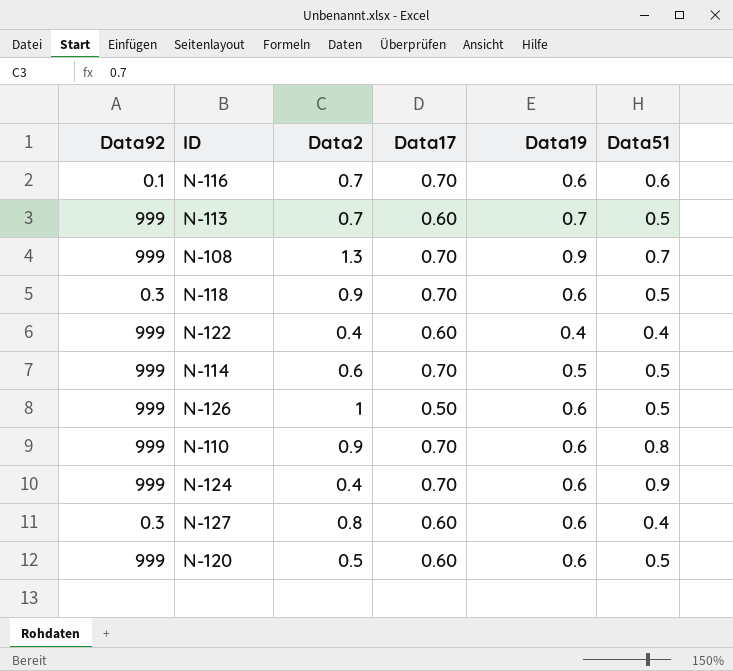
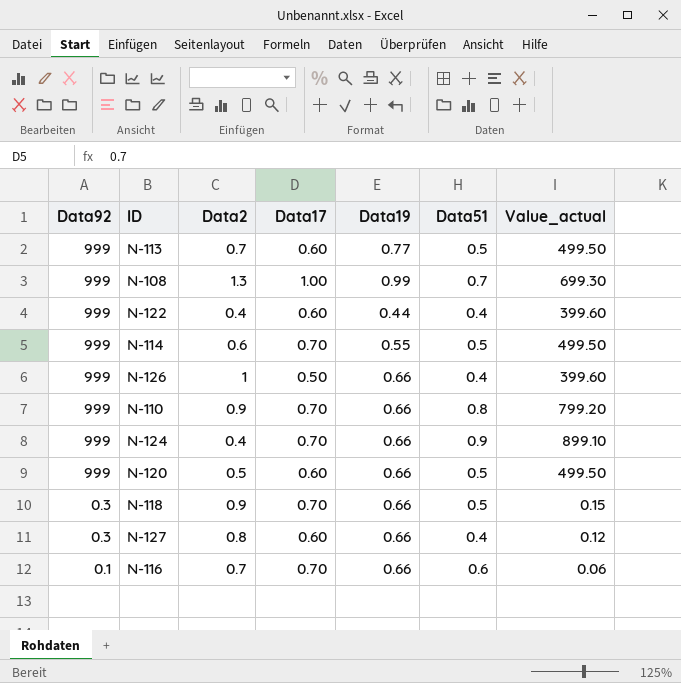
row order: none -> Data92 descending
column Value_actual | formula: none -> [Data92] * [Data51]
N-113 | Data19: 0.7 -> 0.77
N-108 | Data17: 0.70 -> 1.00
N-108 | Data19: 0.9 -> 0.99
N-122 | Data19: 0.4 -> 0.44
N-114 | Data19: 0.5 -> 0.55
N-126 | Data19: 0.6 -> 0.66
N-126 | Data51: 0.5 -> 0.4
N-110 | Data19: 0.6 -> 0.66
N-124 | Data19: 0.6 -> 0.66
N-120 | Data19: 0.6 -> 0.66
N-118 | Data19: 0.6 -> 0.66
N-127 | Data19: 0.6 -> 0.66
N-116 | Data19: 0.6 -> 0.66

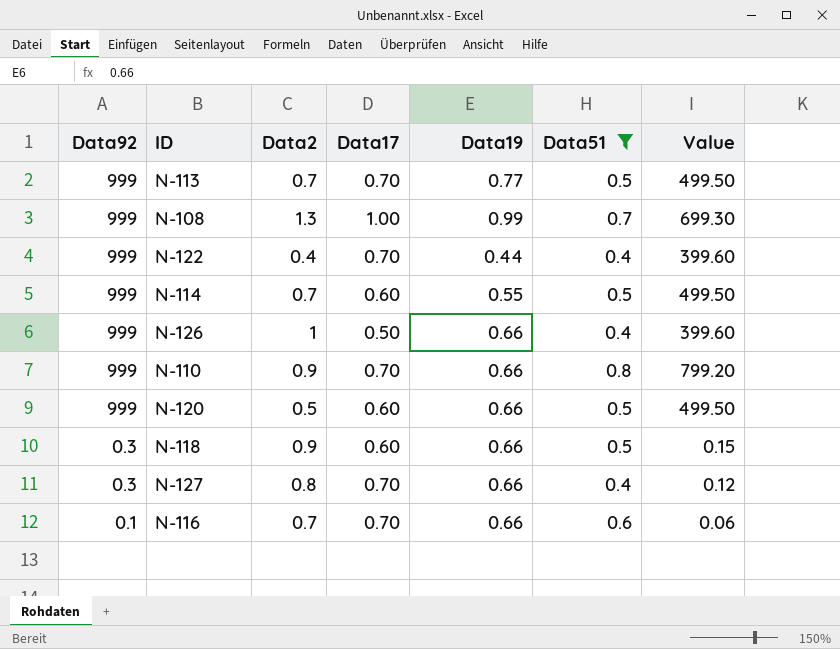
filter: none -> Data51 != 0.9
column name: Value_actual -> Value
N-113 | Data17: 0.60 -> 0.70
N-122 | Data17: 0.60 -> 0.70
N-114 | Data2: 0.6 -> 0.7
N-114 | Data17: 0.70 -> 0.60
N-118 | Data17: 0.70 -> 0.60
N-127 | Data17: 0.60 -> 0.70

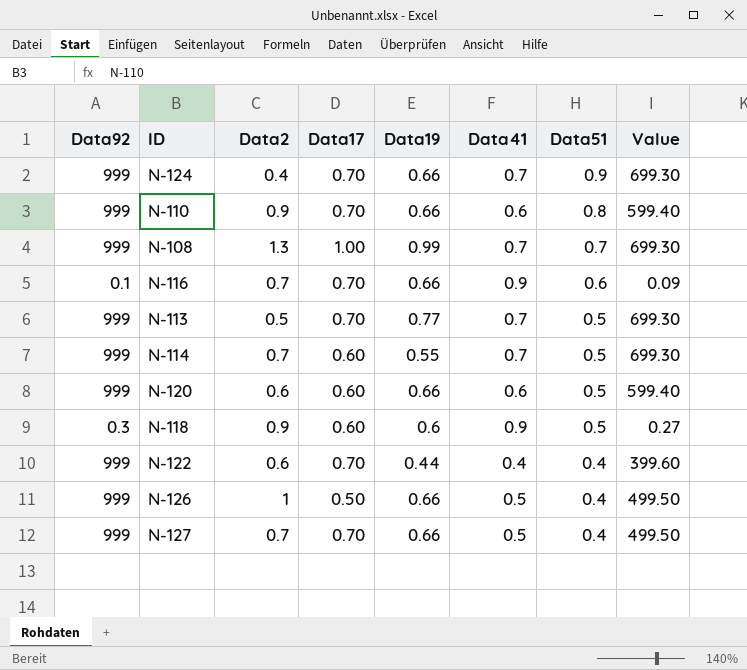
filter: Data51 != 0.9 -> none
row order: Data92 descending -> Data51 descending
column Data41 | position: none -> 6
column Value | formula: [Data92] * [Data51] -> [Data92] * [Data41]
N-113 | Data2: 0.7 -> 0.5
N-120 | Data2: 0.5 -> 0.6
N-118 | Data19: 0.66 -> 0.6
N-122 | Data2: 0.4 -> 0.6
N-127 | Data92: 0.3 -> 999
N-127 | Data2: 0.8 -> 0.7

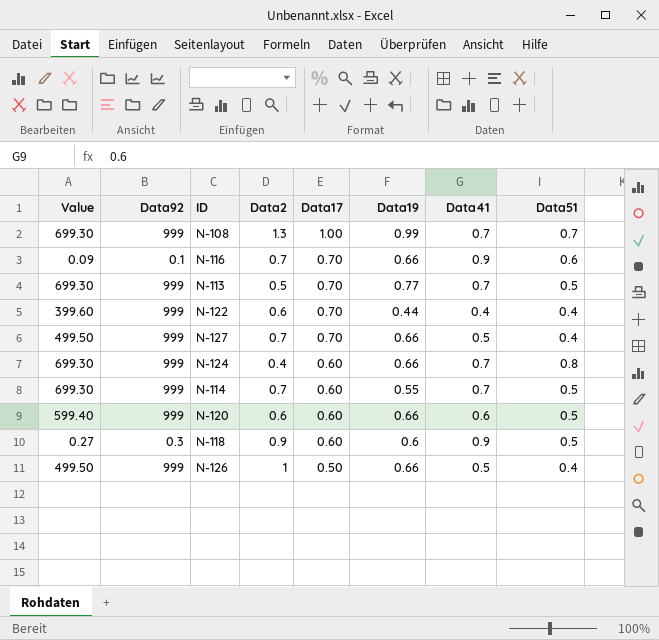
row order: Data51 descending -> Data17 descending
column Value | position: 8 -> 1
row N-110: 999 | 0.9 | 0.70 | 0.66 | 0.6 | 0.8 | 599.40 -> none
N-124 | Data17: 0.70 -> 0.60
N-124 | Data51: 0.9 -> 0.8

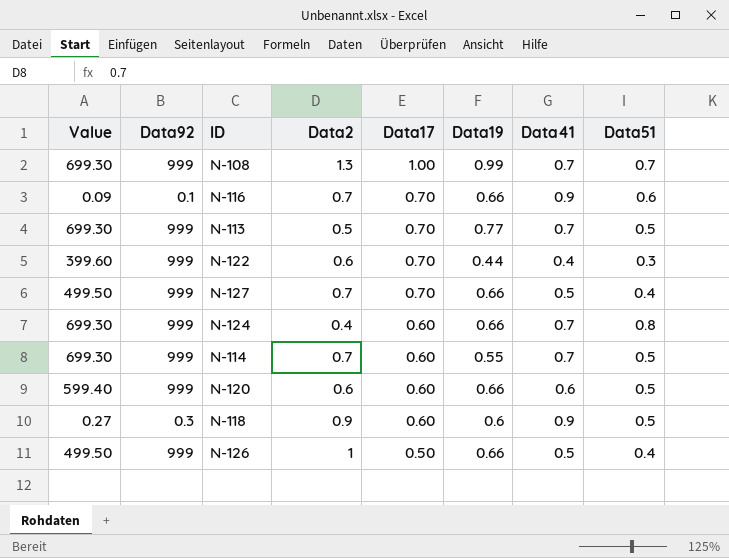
N-122 | Data51: 0.4 -> 0.3

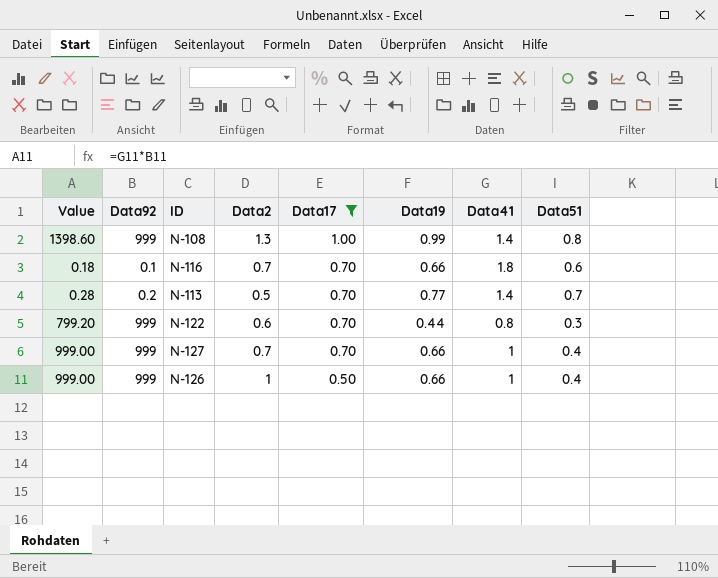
filter: none -> Data17 != 0.60
N-108 | Value: 699.30 -> 1398.60
N-108 | Data41: 0.7 -> 1.4
N-108 | Data51: 0.7 -> 0.8
N-116 | Value: 0.09 -> 0.18
N-116 | Data41: 0.9 -> 1.8
N-113 | Value: 699.30 -> 0.28
N-113 | Data92: 999 -> 0.2
N-113 | Data41: 0.7 -> 1.4
N-113 | Data51: 0.5 -> 0.7
N-122 | Value: 399.60 -> 799.20
N-122 | Data41: 0.4 -> 0.8
N-127 | Value: 499.50 -> 999.00
N-127 | Data41: 0.5 -> 1
N-126 | Value: 499.50 -> 999.00
N-126 | Data41: 0.5 -> 1

